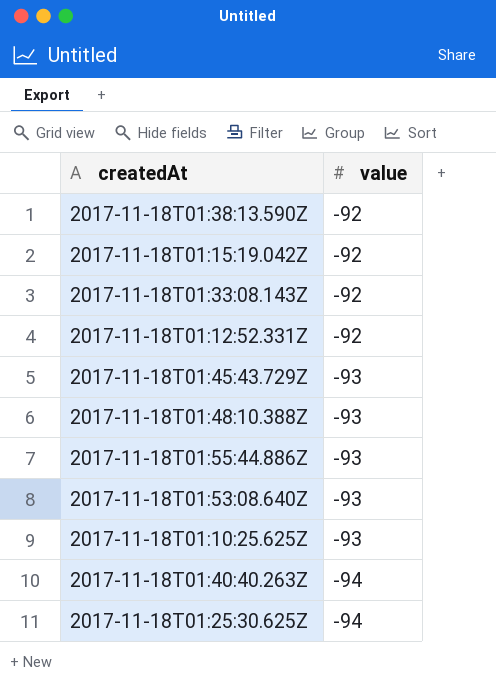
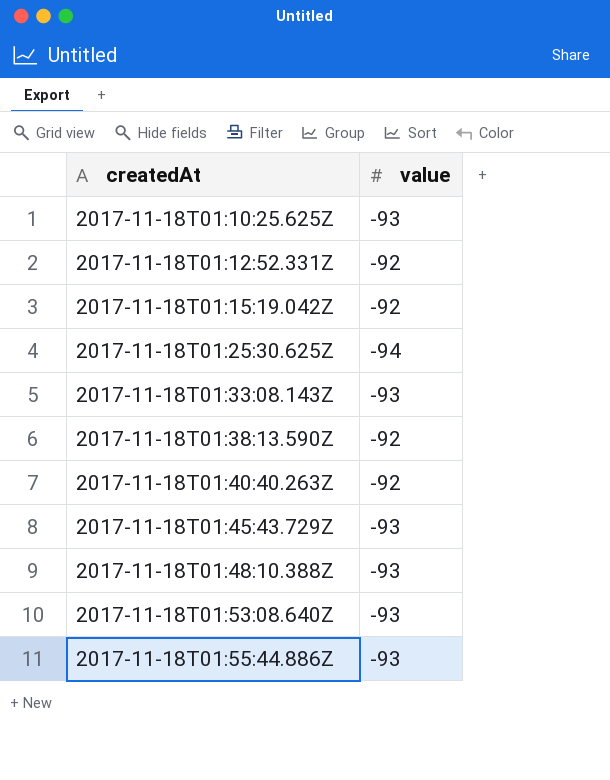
row order: value descending -> createdAt ascending
2017-11-18T01:33:08.143Z | value: -92 -> -93
2017-11-18T01:40:40.263Z | value: -94 -> -92

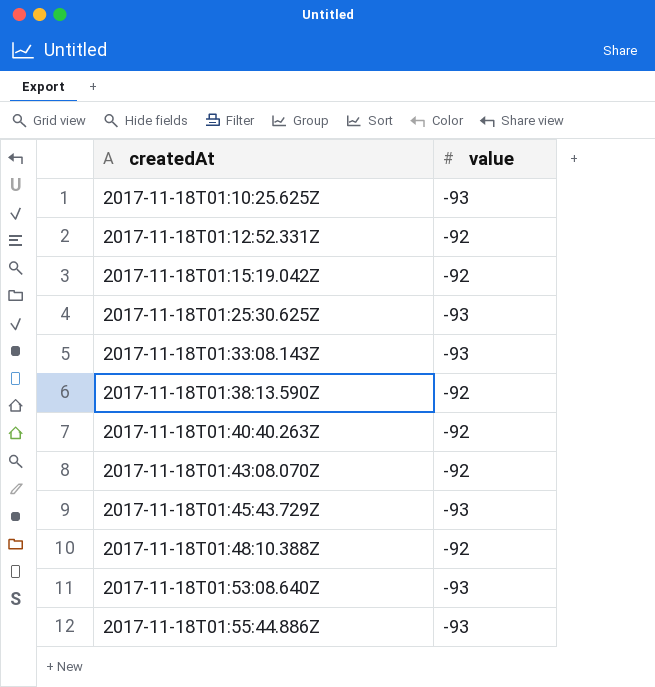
2017-11-18T01:25:30.625Z | value: -94 -> -93
row 2017-11-18T01:43:08.070Z: none -> -92
2017-11-18T01:48:10.388Z | value: -93 -> -92

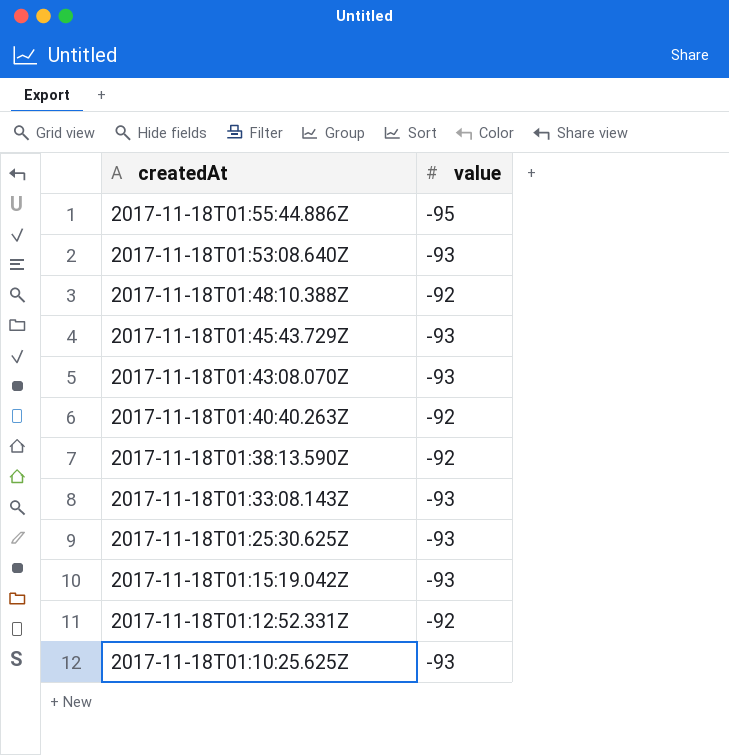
row order: createdAt ascending -> createdAt descending
2017-11-18T01:55:44.886Z | value: -93 -> -95
2017-11-18T01:43:08.070Z | value: -92 -> -93
2017-11-18T01:15:19.042Z | value: -92 -> -93

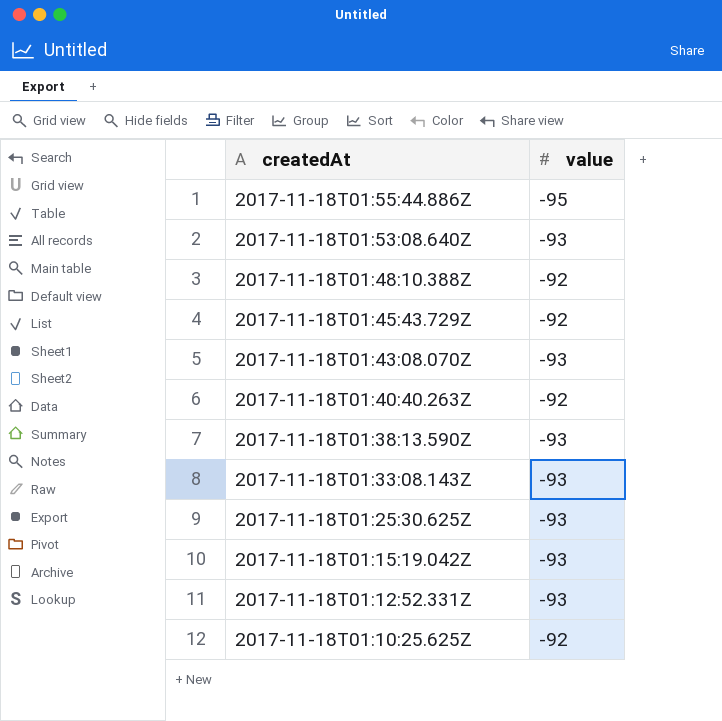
2017-11-18T01:45:43.729Z | value: -93 -> -92
2017-11-18T01:38:13.590Z | value: -92 -> -93
2017-11-18T01:12:52.331Z | value: -92 -> -93
2017-11-18T01:10:25.625Z | value: -93 -> -92

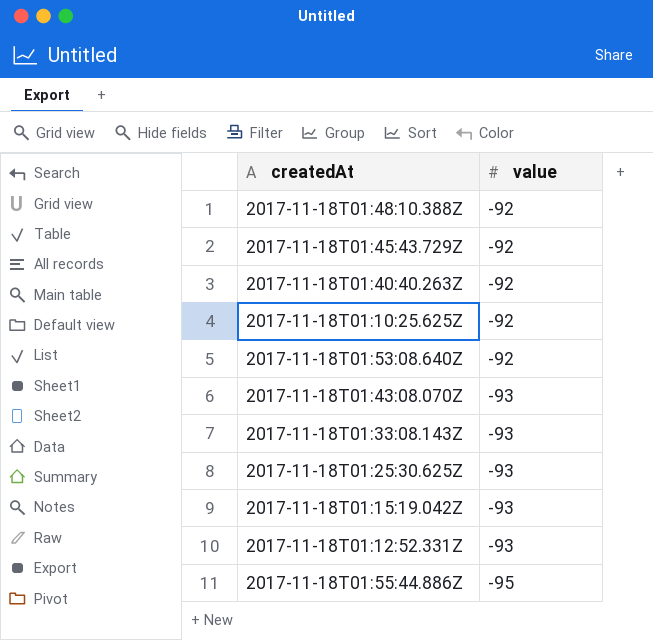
row order: createdAt descending -> value descending
row 2017-11-18T01:38:13.590Z: -93 -> none
2017-11-18T01:53:08.640Z | value: -93 -> -92

